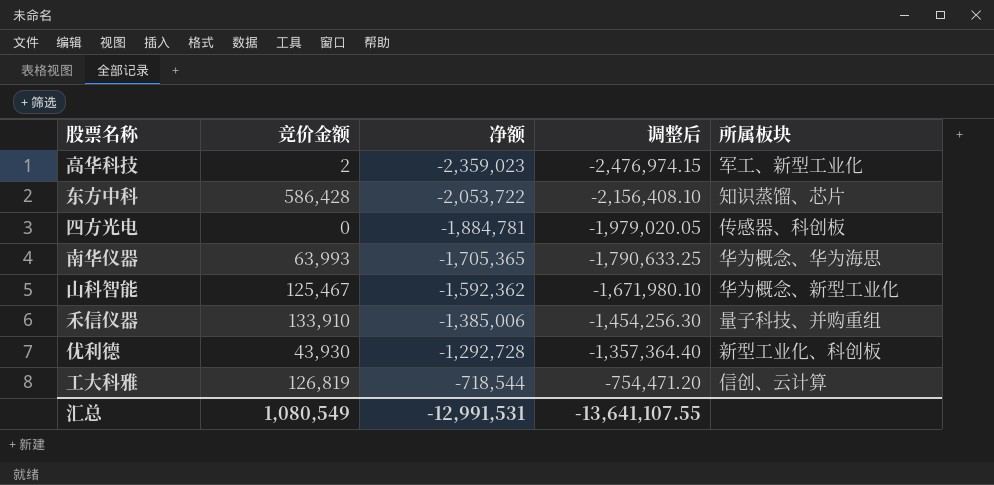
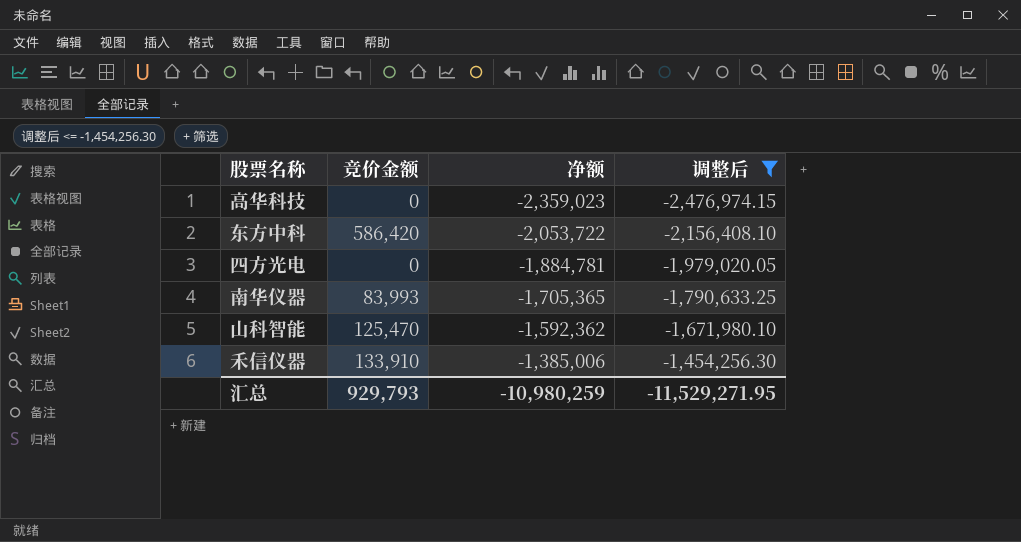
filter: none -> 调整后 <= -1,454,256.30
column 所属板块 | position: 5 -> none
高华科技 | 竞价金额: 2 -> 0
东方中科 | 竞价金额: 586,428 -> 586,420
南华仪器 | 竞价金额: 63,993 -> 83,993
山科智能 | 竞价金额: 125,467 -> 125,470
汇总 | 竞价金额: 1,080,549 -> 929,793
汇总 | 净额: -12,991,531 -> -10,980,259
汇总 | 调整后: -13,641,107.55 -> -11,529,271.95

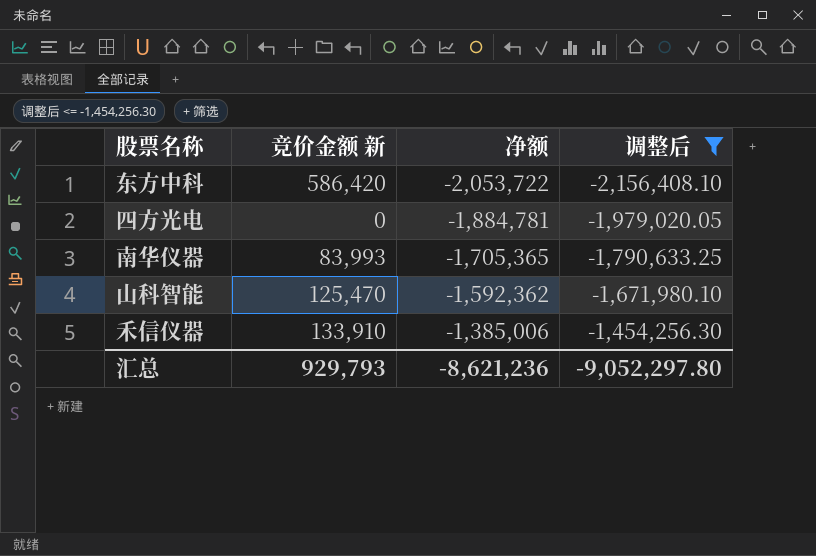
column name: 竞价金额 -> 竞价金额 新
row 高华科技: 0 | -2,359,023 | -2,476,974.15 -> none
汇总 | 净额: -10,980,259 -> -8,621,236
汇总 | 调整后: -11,529,271.95 -> -9,052,297.80

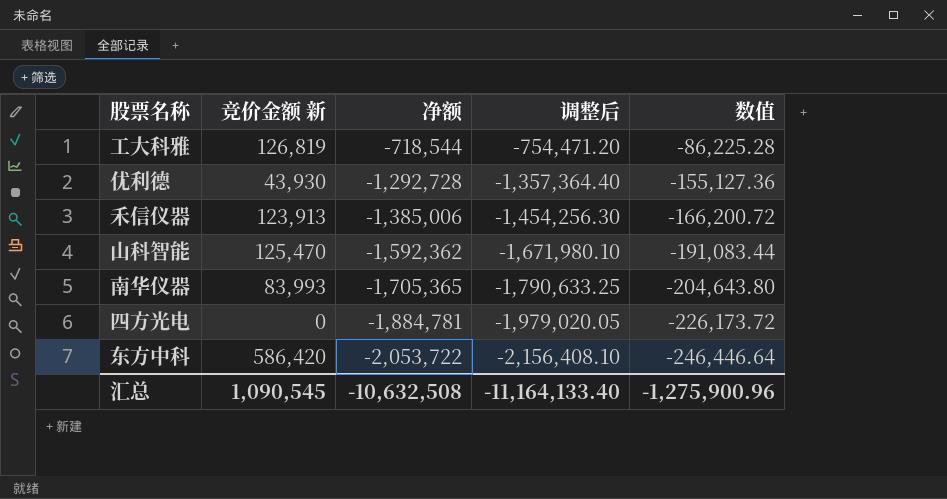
filter: 调整后 <= -1,454,256.30 -> none
row order: 净额 ascending -> 净额 descending
column 数值 | formula: none -> [净额] * 0.12
禾信仪器 | 竞价金额 新: 133,910 -> 123,913
汇总 | 竞价金额 新: 929,793 -> 1,090,545
汇总 | 净额: -8,621,236 -> -10,632,508
汇总 | 调整后: -9,052,297.80 -> -11,164,133.40

